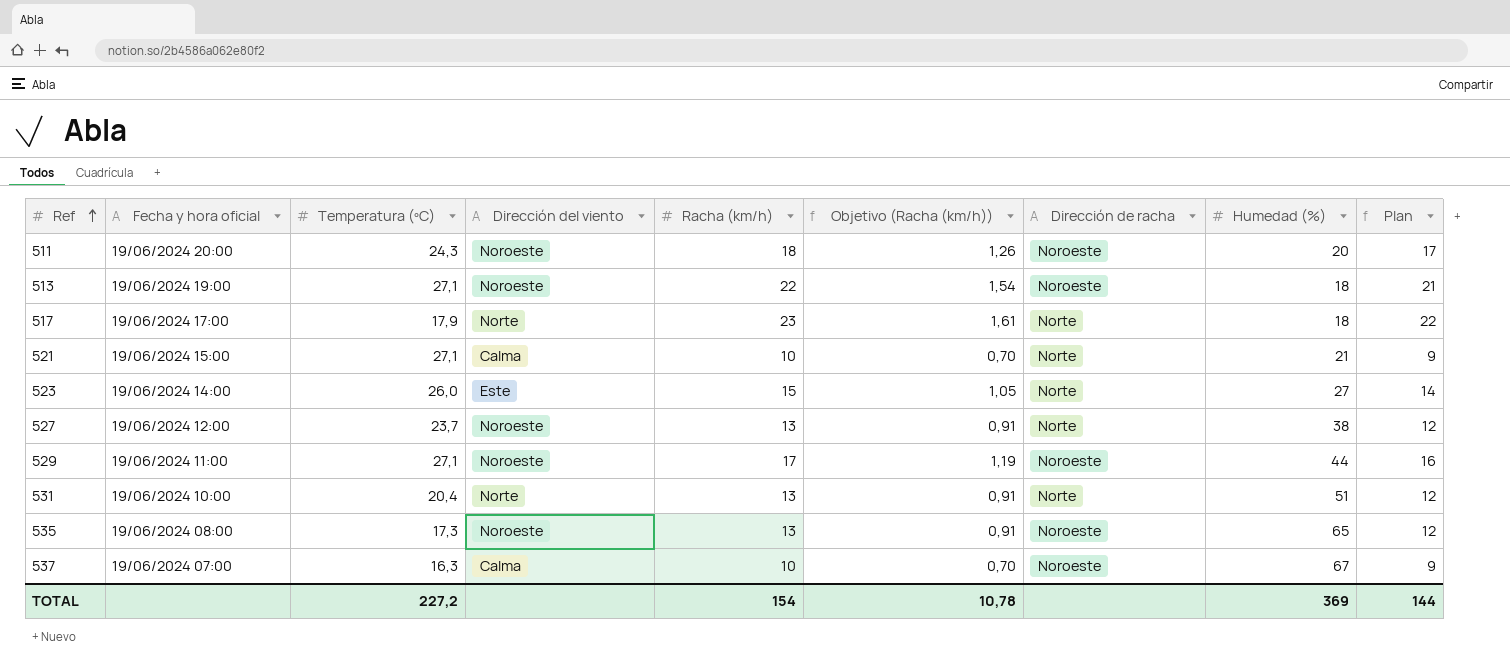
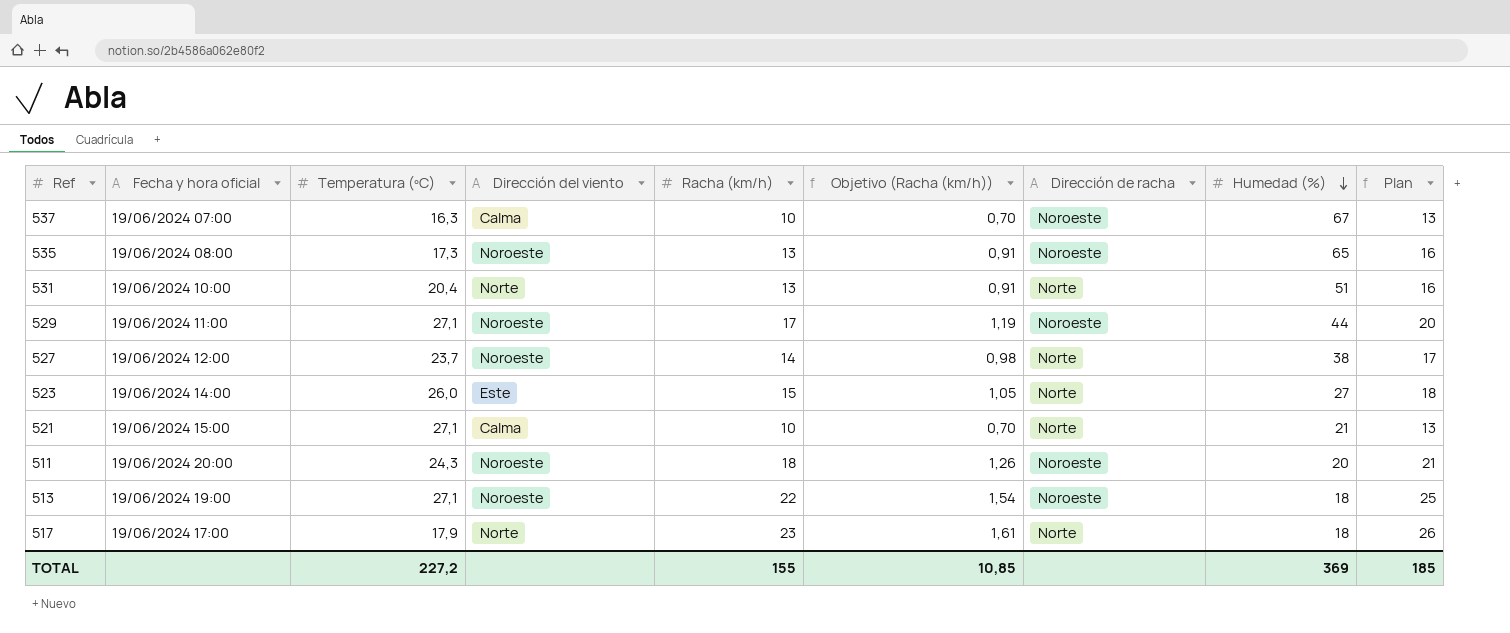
row order: Ref ascending -> Humedad (%) descending
column Plan | formula: [Racha (km/h)] - 1 -> [Racha (km/h)] + 3
527 | Racha (km/h): 13 -> 14
527 | Objetivo (Racha (km/h)): 0,91 -> 0,98
TOTAL | Racha (km/h): 154 -> 155
TOTAL | Objetivo (Racha (km/h)): 10,78 -> 10,85
TOTAL | Plan: 144 -> 185

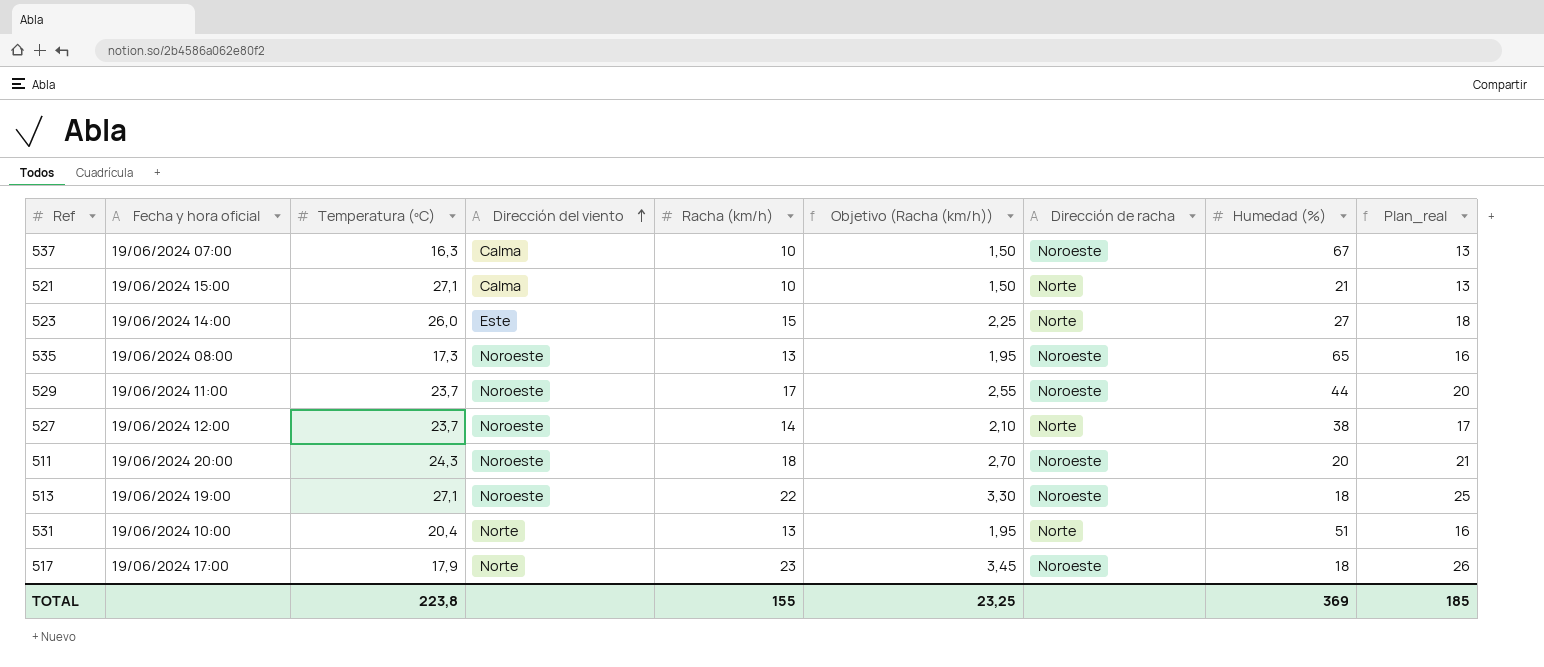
row order: Humedad (%) descending -> Dirección del viento ascending
column Objetivo (Racha (km/h)) | formula: [Racha (km/h)] * 0,07 -> [Racha (km/h)] * 0,15
column name: Plan -> Plan_real
529 | Temperatura (ºC): 27,1 -> 23,7
517 | Dirección de racha: Norte -> Noroeste
TOTAL | Temperatura (ºC): 227,2 -> 223,8
TOTAL | Objetivo (Racha (km/h)): 10,85 -> 23,25

